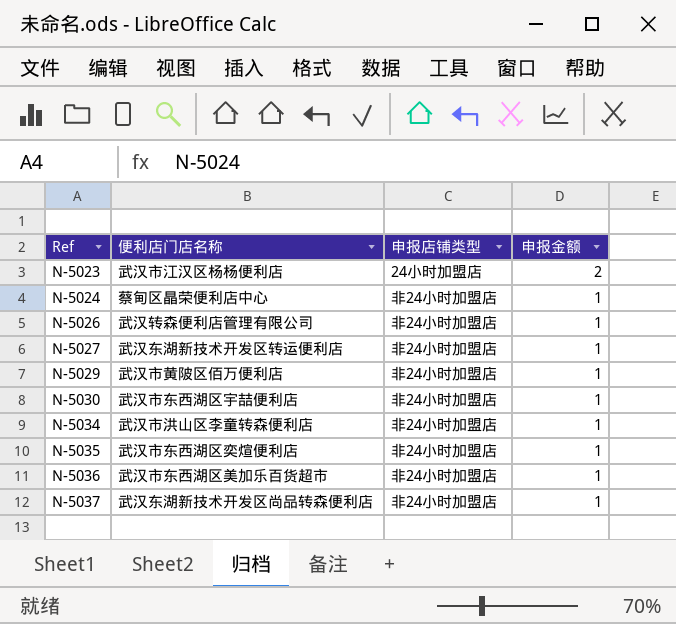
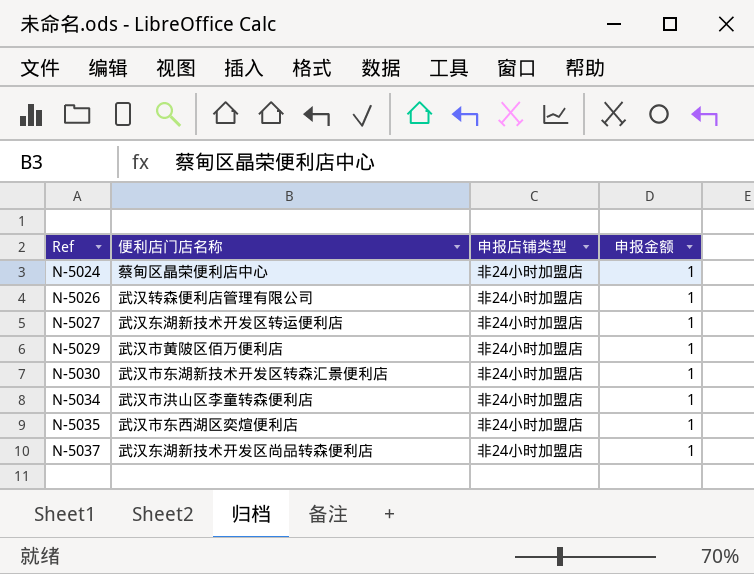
row N-5023: 武汉市江汉区杨杨便利店 | 24小时加盟店 | 2 -> none
row N-5036: 武汉市东西湖区美加乐百货超市 | 非24小时加盟店 | 1 -> none
N-5030 | 便利店门店名称: 武汉市东西湖区宇喆便利店 -> 武汉市东湖新技术开发区转森汇景便利店

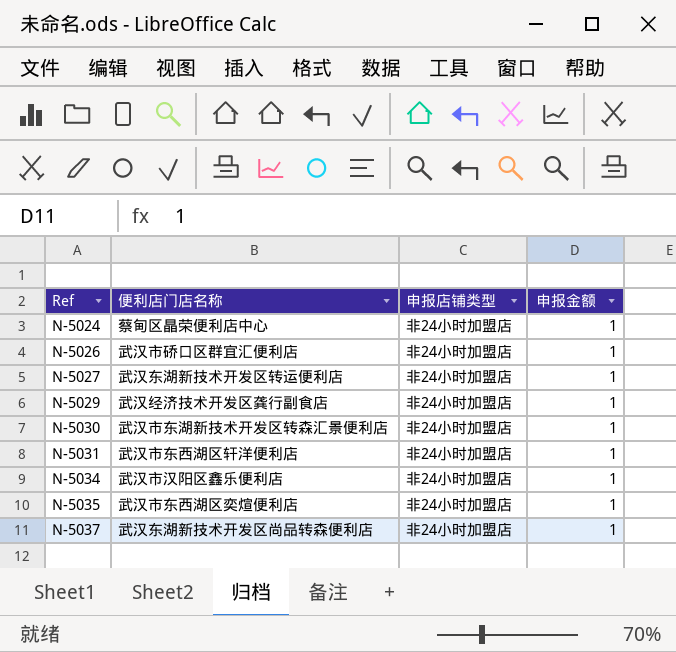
N-5026 | 便利店门店名称: 武汉转森便利店管理有限公司 -> 武汉市硚口区群宜汇便利店
N-5029 | 便利店门店名称: 武汉市黄陂区佰万便利店 -> 武汉经济技术开发区龚行副食店
row N-5031: none -> 武汉市东西湖区轩洋便利店 | 非24小时加盟店 | 1
N-5034 | 便利店门店名称: 武汉市洪山区李童转森便利店 -> 武汉市汉阳区鑫乐便利店

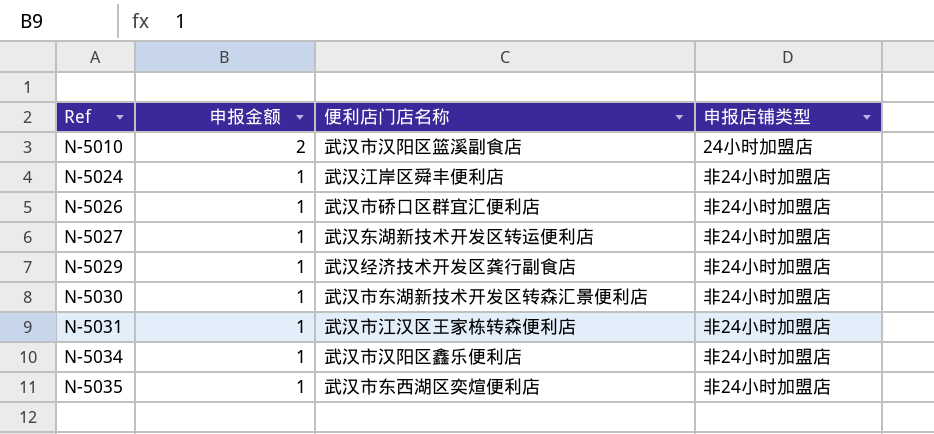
column 申报金额 | position: 4 -> 2
row N-5037: 武汉东湖新技术开发区尚品转森便利店 | 非24小时加盟店 | 1 -> none
row N-5010: none -> 2 | 武汉市汉阳区篮溪副食店 | 24小时加盟店
N-5024 | 便利店门店名称: 蔡甸区晶荣便利店中心 -> 武汉江岸区舜丰便利店
N-5031 | 便利店门店名称: 武汉市东西湖区轩洋便利店 -> 武汉市江汉区王家栋转森便利店

